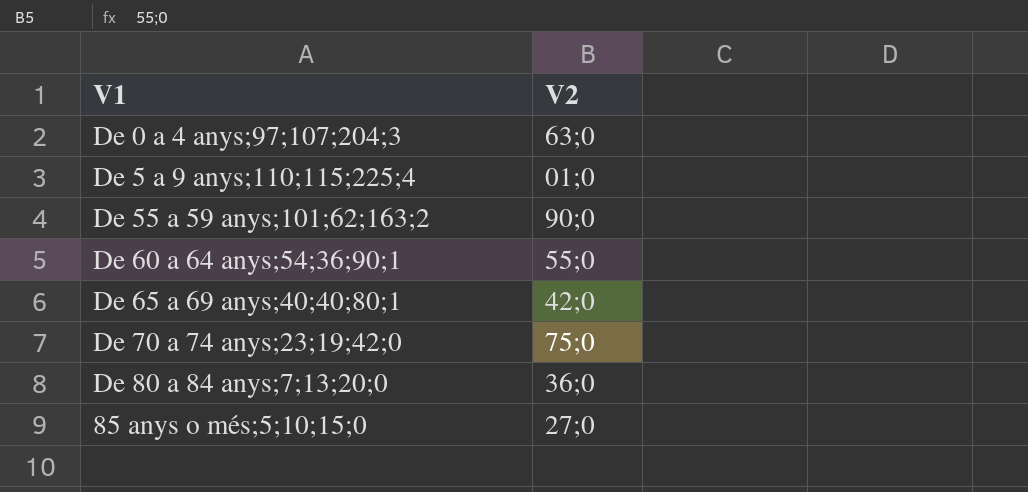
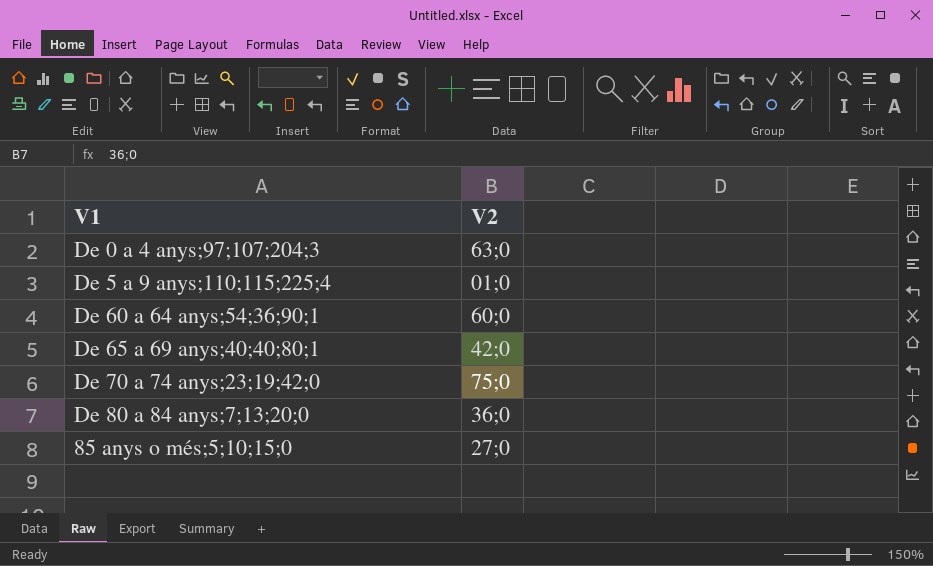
row De 55 a 59 anys;101;62;163;2: 90;0 -> none
De 60 a 64 anys;54;36;90;1 | V2: 55;0 -> 60;0

